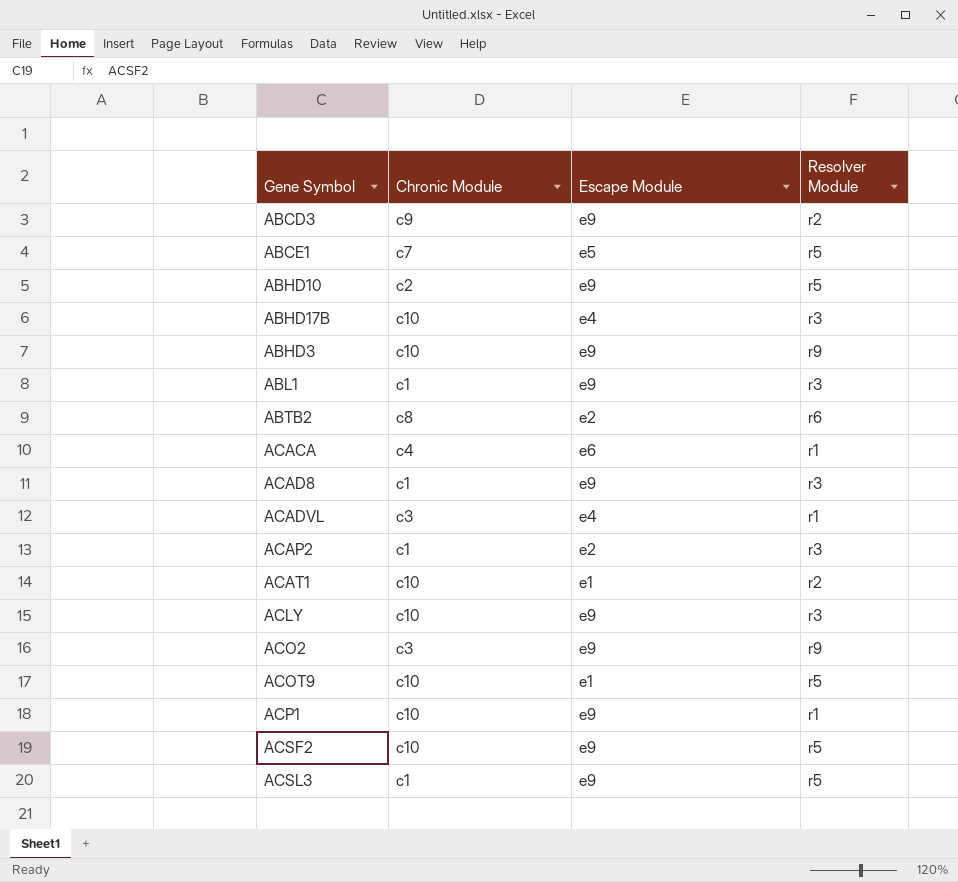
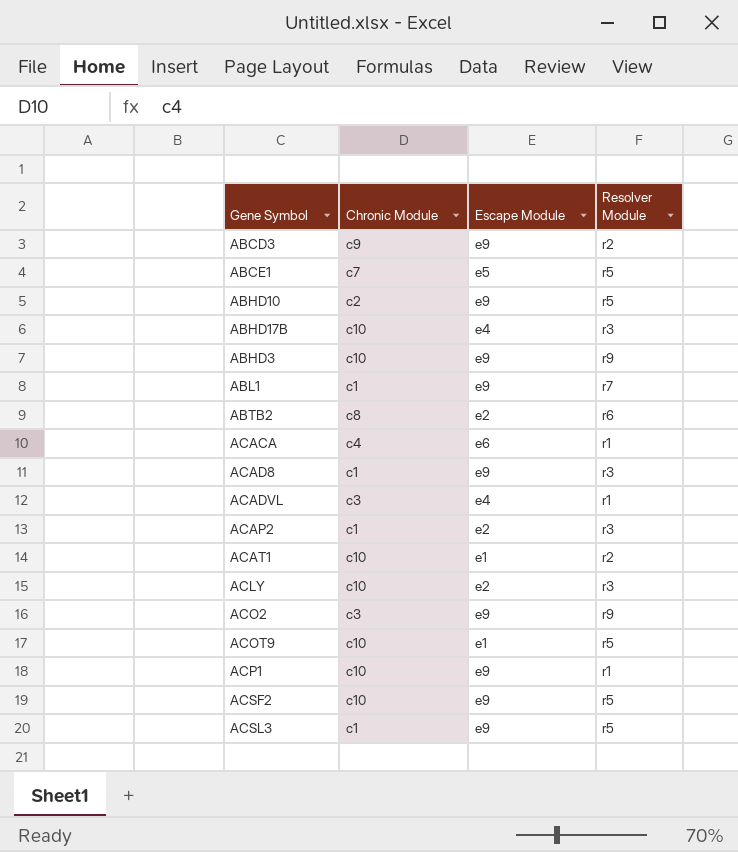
ABL1 | Resolver Module: r3 -> r7
ACLY | Escape Module: e9 -> e2

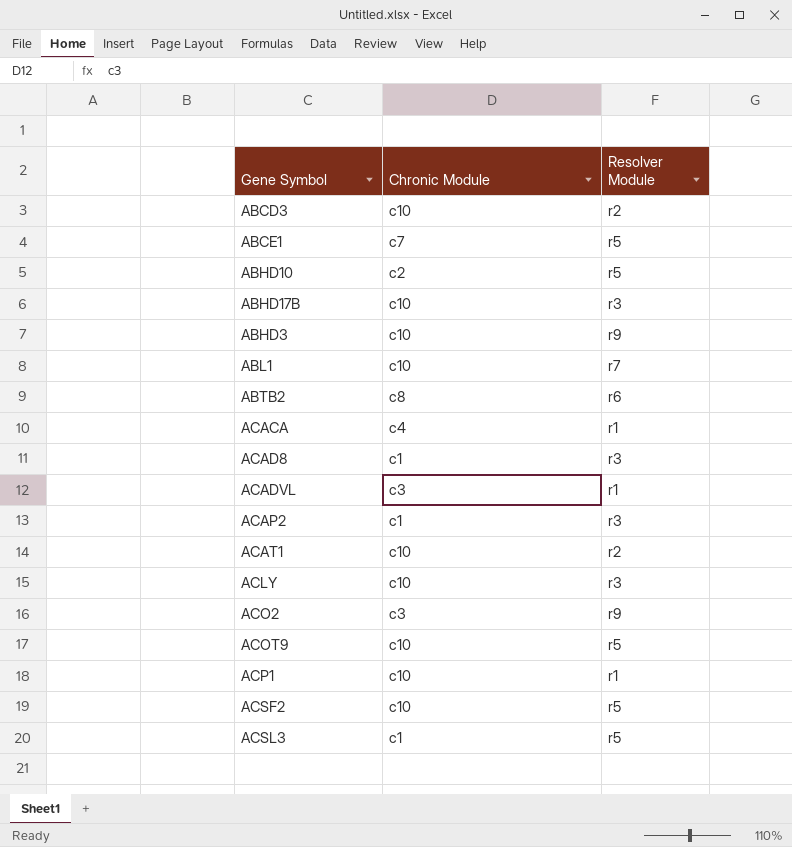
column Escape Module | position: 3 -> none
ABCD3 | Chronic Module: c9 -> c10
ABL1 | Chronic Module: c1 -> c10

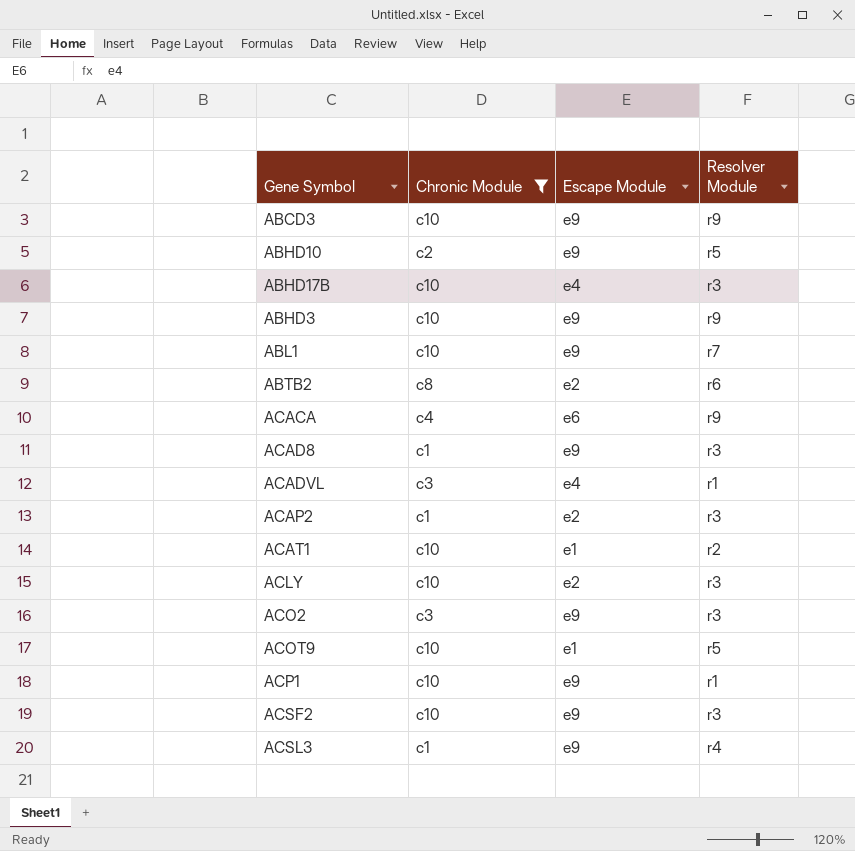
filter: none -> Chronic Module != c7
column Escape Module | position: none -> 3
ABCD3 | Resolver Module: r2 -> r9
ACACA | Resolver Module: r1 -> r9
ACO2 | Resolver Module: r9 -> r3
ACSF2 | Resolver Module: r5 -> r3
ACSL3 | Resolver Module: r5 -> r4

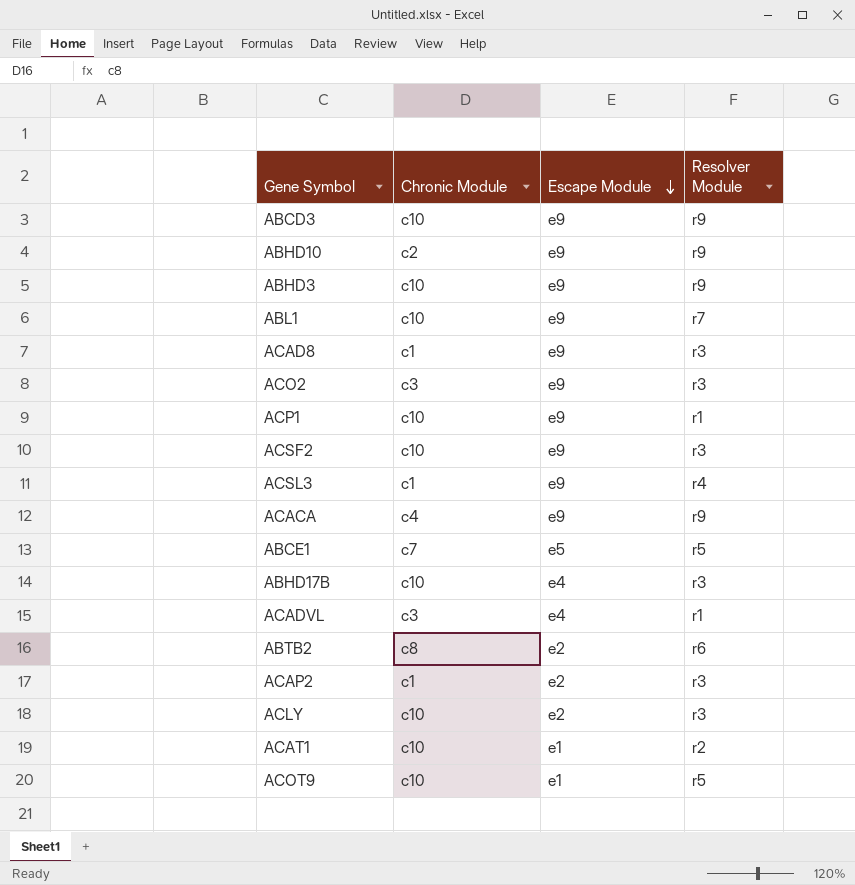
filter: Chronic Module != c7 -> none
row order: none -> Escape Module descending
ABHD10 | Resolver Module: r5 -> r9
ACACA | Escape Module: e6 -> e9

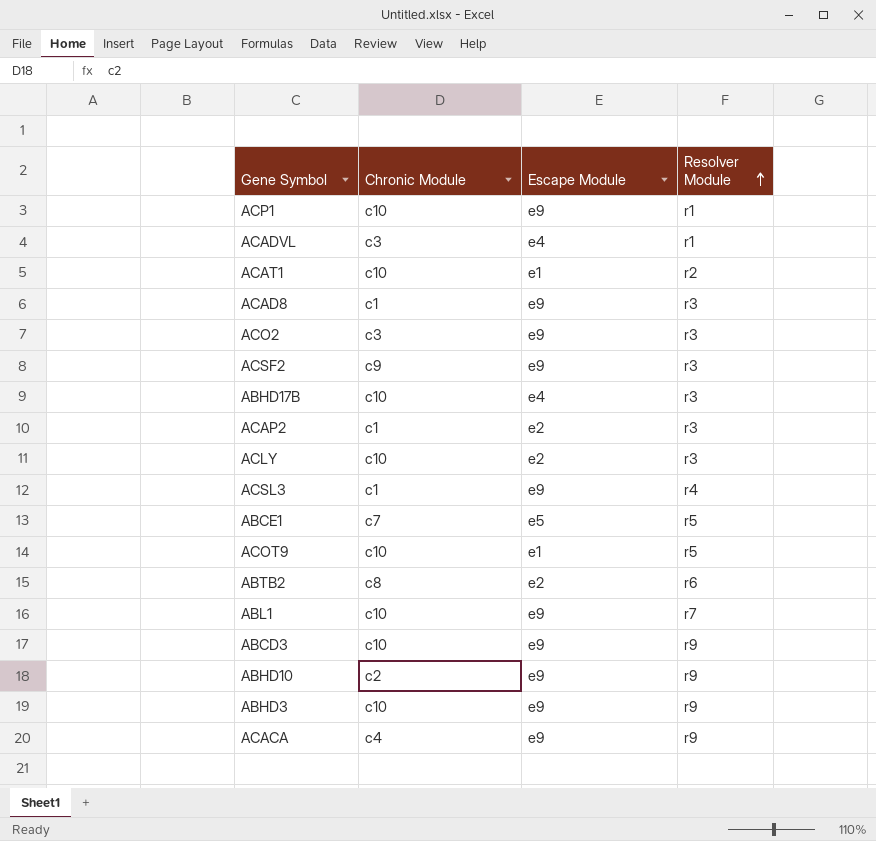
row order: Escape Module descending -> Resolver Module ascending
ACSF2 | Chronic Module: c10 -> c9

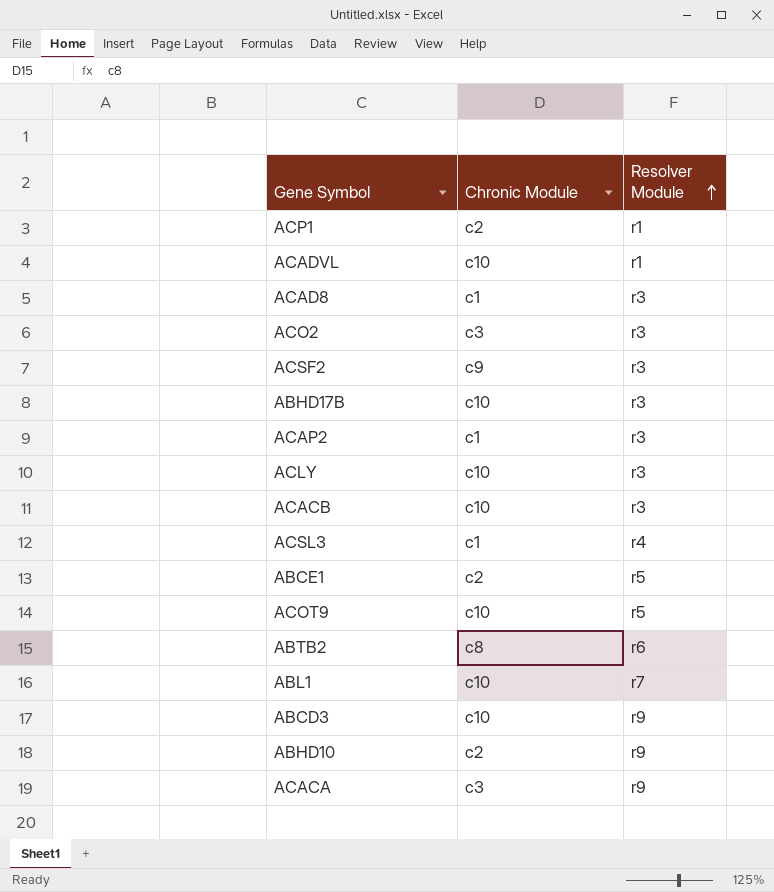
column Escape Module | position: 3 -> none
row ACAT1: c10 | e1 | r2 -> none
row ABHD3: c10 | e9 | r9 -> none
ACP1 | Chronic Module: c10 -> c2
ACADVL | Chronic Module: c3 -> c10
row ACACB: none -> c10 | r3
ABCE1 | Chronic Module: c7 -> c2
ACACA | Chronic Module: c4 -> c3

